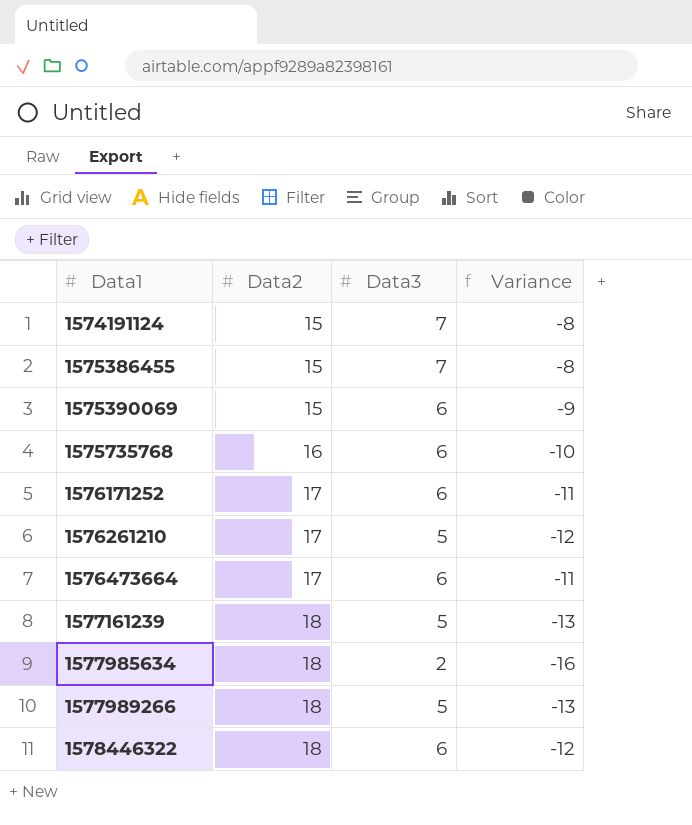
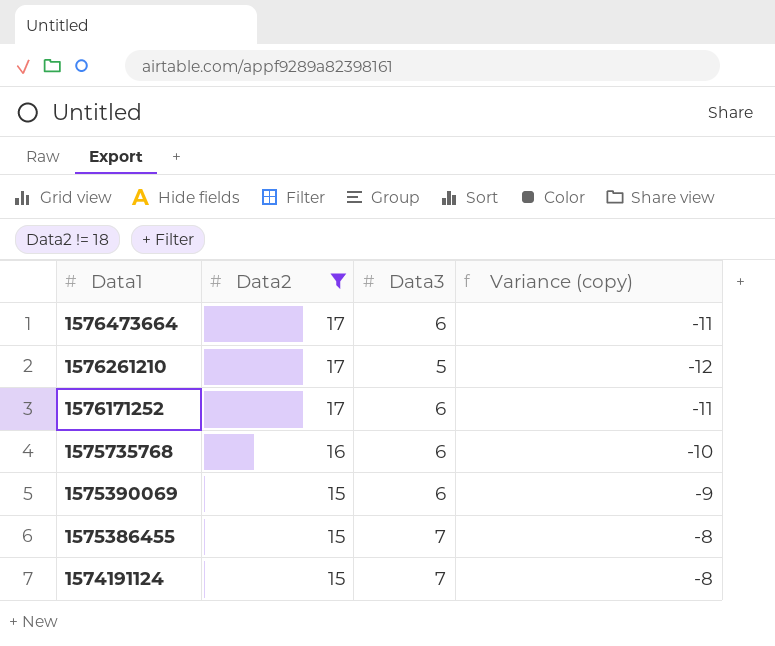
filter: none -> Data2 != 18
row order: Data1 ascending -> Data1 descending
column name: Variance -> Variance (copy)

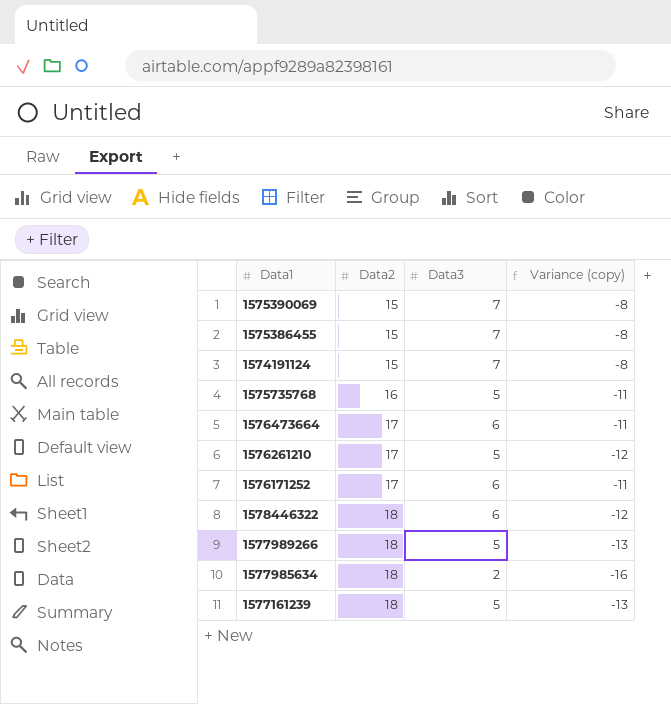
filter: Data2 != 18 -> none
row order: Data1 descending -> Data2 ascending
1575390069 | Data3: 6 -> 7
1575390069 | Variance (copy): -9 -> -8
1575735768 | Data3: 6 -> 5
1575735768 | Variance (copy): -10 -> -11

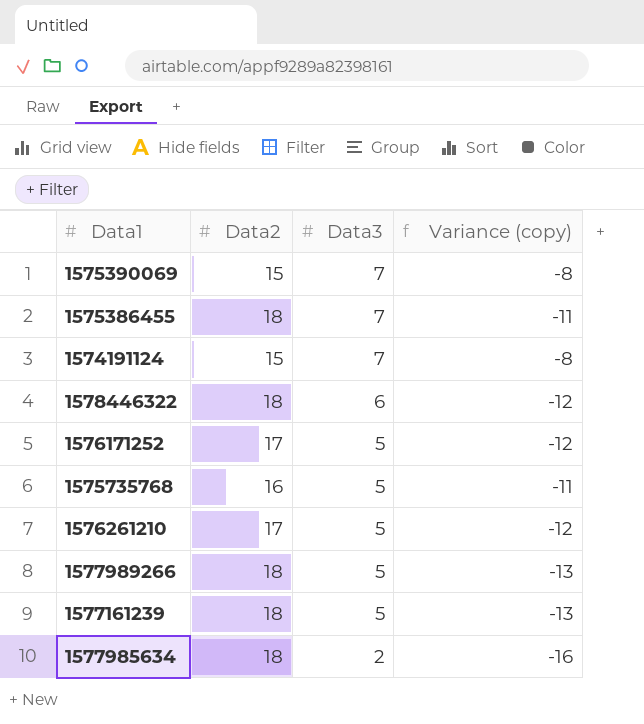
row order: Data2 ascending -> Data3 descending
row 1576473664: 17 | 6 | -11 -> none
1575386455 | Data2: 15 -> 18
1575386455 | Variance (copy): -8 -> -11
1576171252 | Data3: 6 -> 5
1576171252 | Variance (copy): -11 -> -12

